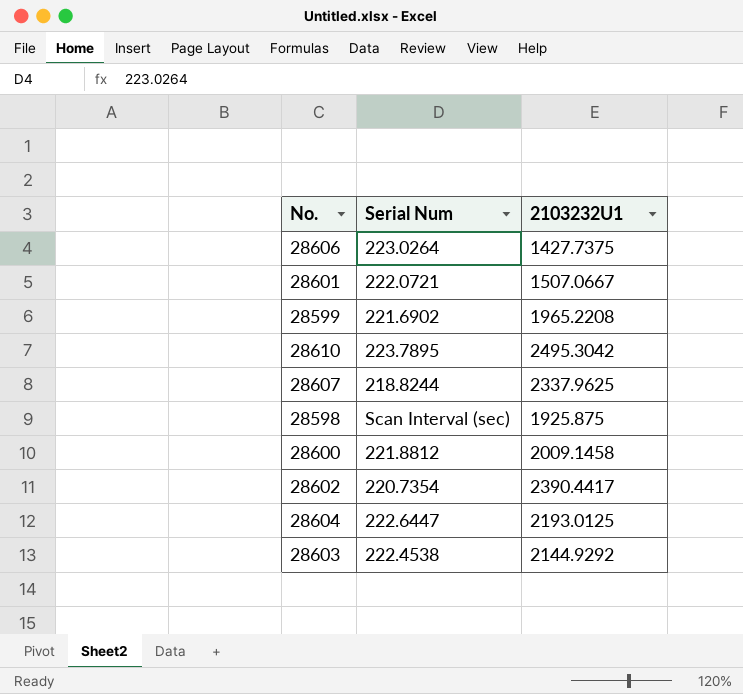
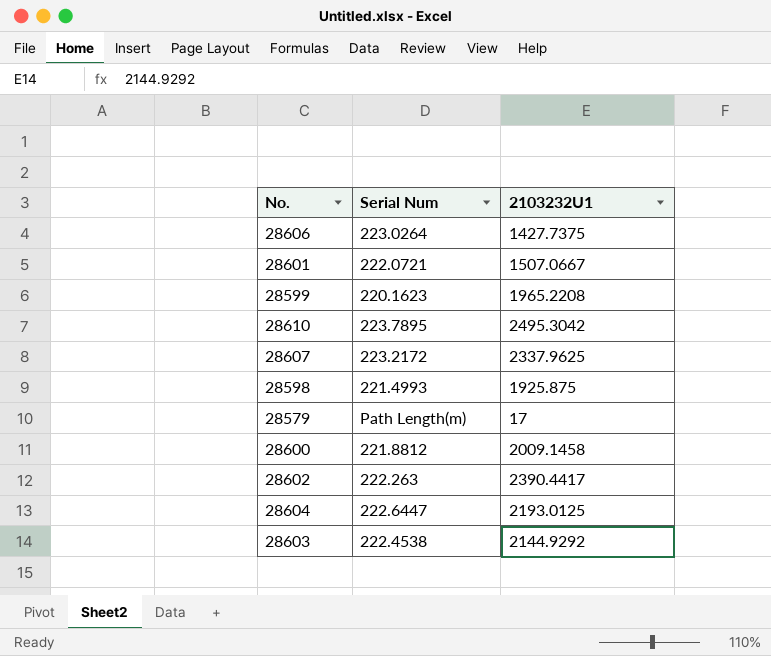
28599 | Serial Num: 221.6902 -> 220.1623
28607 | Serial Num: 218.8244 -> 223.2172
28598 | Serial Num: Scan Interval (sec) -> 221.4993
row 28579: none -> Path Length(m) | 17
28602 | Serial Num: 220.7354 -> 222.263

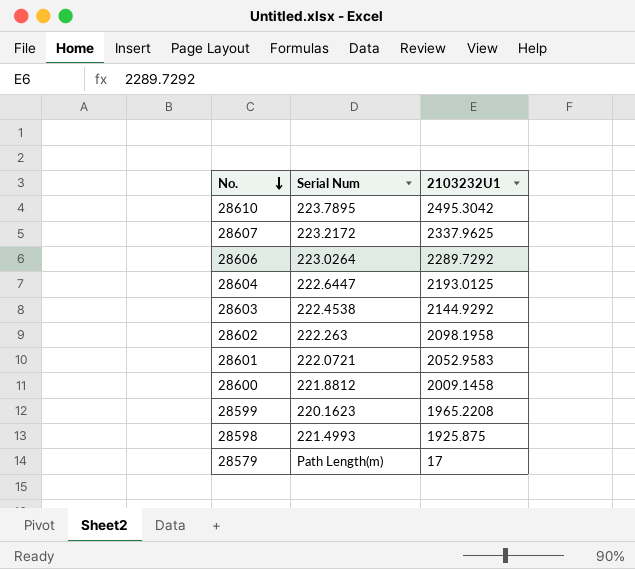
row order: none -> No. descending
28606 | 2103232U1: 1427.7375 -> 2289.7292
28602 | 2103232U1: 2390.4417 -> 2098.1958
28601 | 2103232U1: 1507.0667 -> 2052.9583

